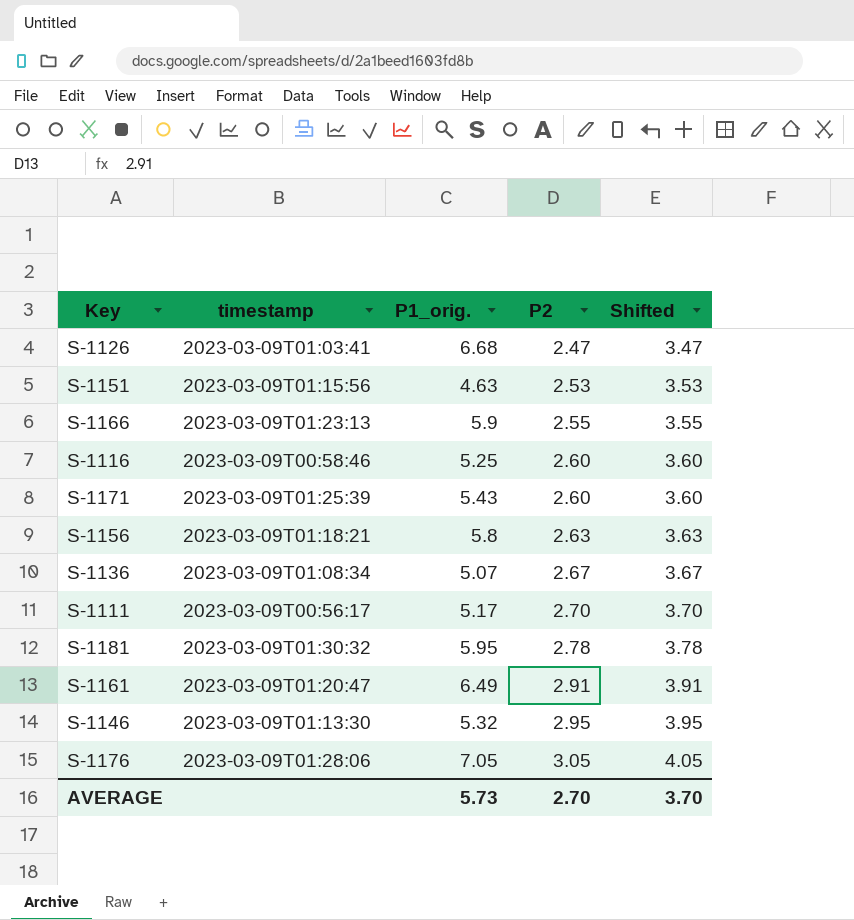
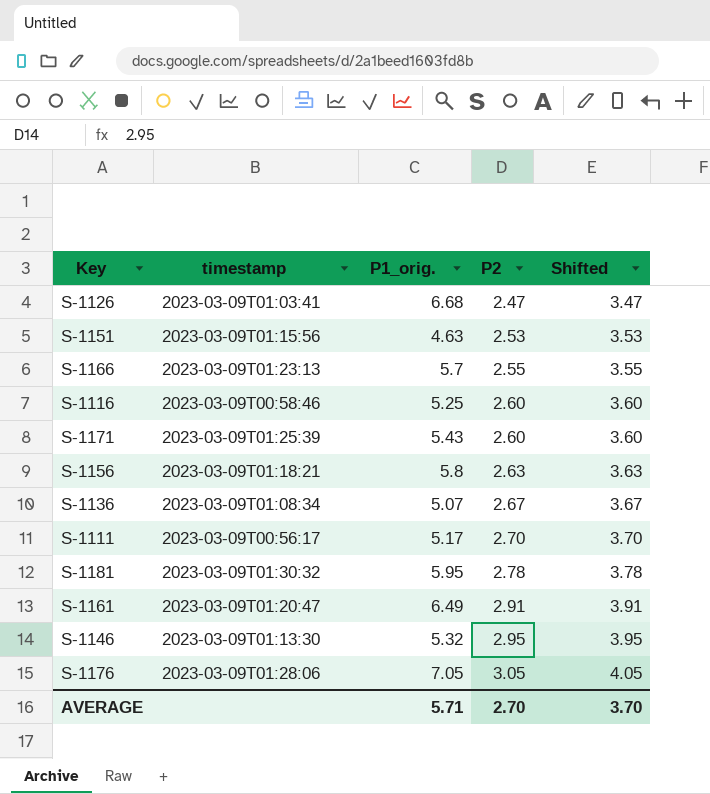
S-1166 | P1_orig.: 5.9 -> 5.7
AVERAGE | P1_orig.: 5.73 -> 5.71

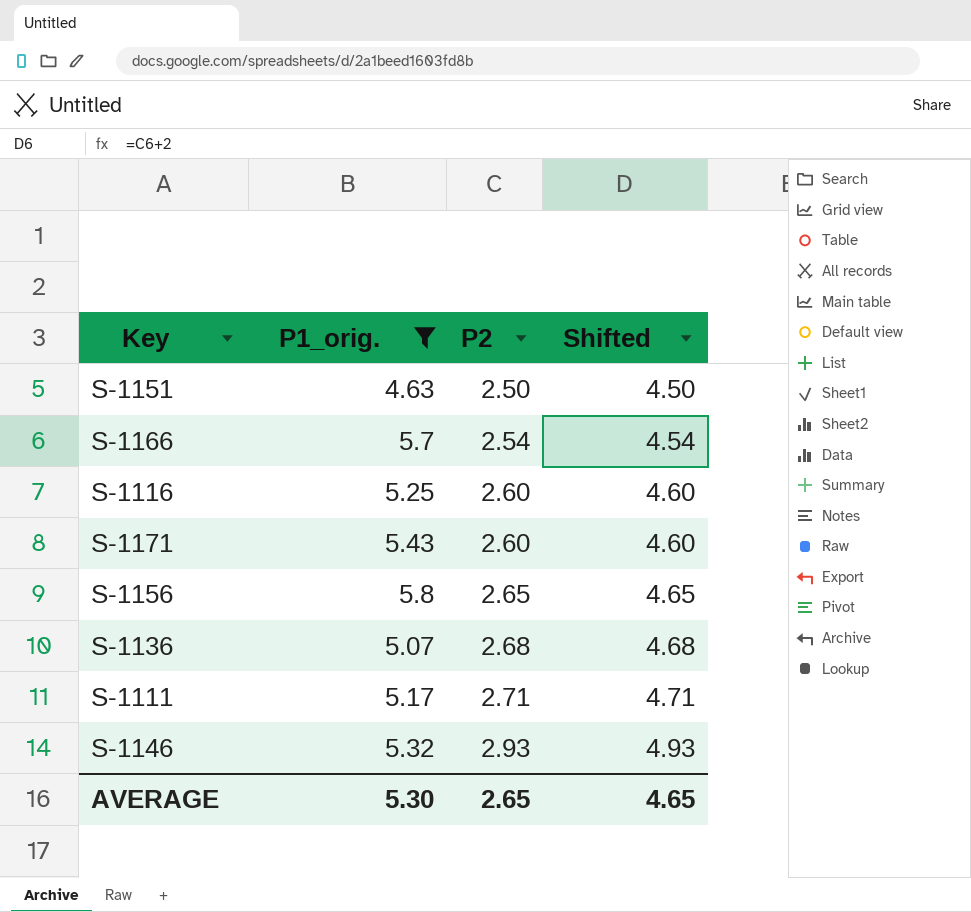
filter: none -> P1_orig. <= 5.8
column timestamp | position: 2 -> none
column Shifted | formula: [P2] + 1 -> [P2] + 2
S-1151 | P2: 2.53 -> 2.50
S-1166 | P2: 2.55 -> 2.54
S-1156 | P2: 2.63 -> 2.65
S-1136 | P2: 2.67 -> 2.68
S-1111 | P2: 2.70 -> 2.71
S-1146 | P2: 2.95 -> 2.93
AVERAGE | P1_orig.: 5.71 -> 5.30
AVERAGE | P2: 2.70 -> 2.65
AVERAGE | Shifted: 3.70 -> 4.65

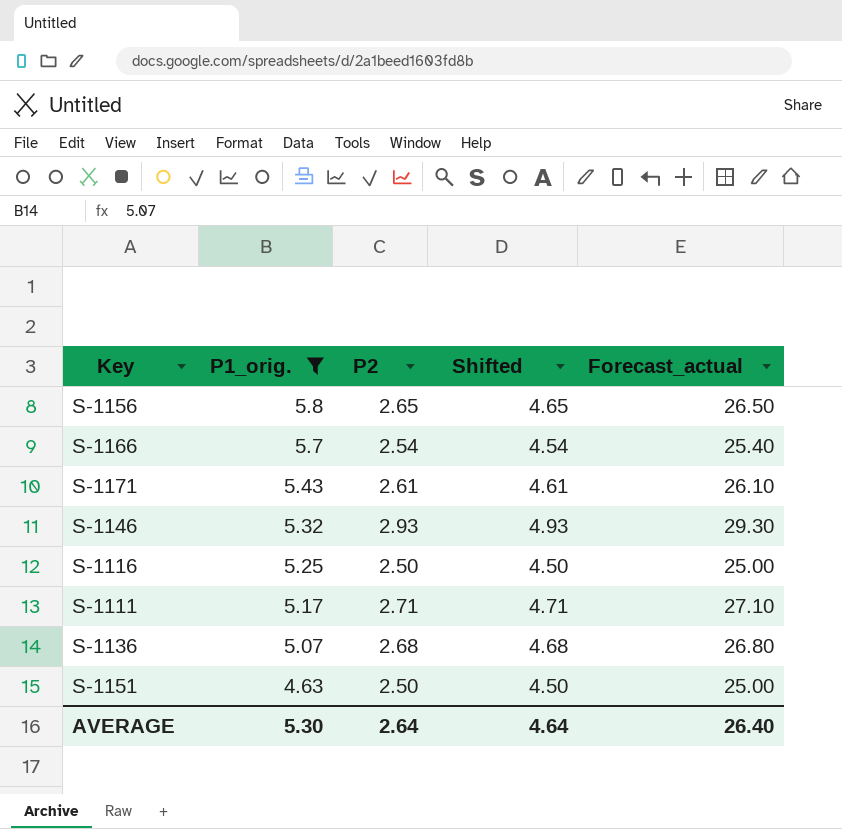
row order: P2 ascending -> P1_orig. descending
column Forecast_actual | formula: none -> [P2] * 10
S-1171 | P2: 2.60 -> 2.61
S-1171 | Shifted: 4.60 -> 4.61
S-1116 | P2: 2.60 -> 2.50
S-1116 | Shifted: 4.60 -> 4.50
AVERAGE | P2: 2.65 -> 2.64
AVERAGE | Shifted: 4.65 -> 4.64

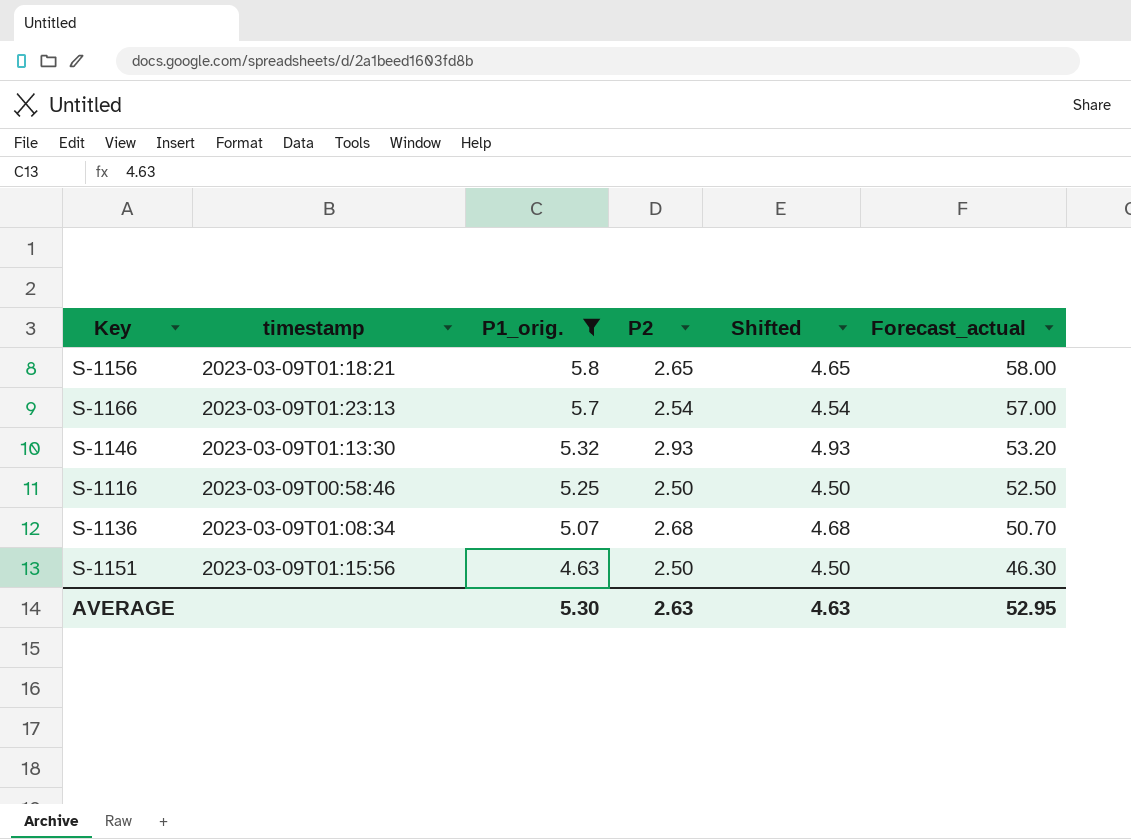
column timestamp | position: none -> 2
column Forecast_actual | formula: [P2] * 10 -> [P1_orig.] * 10
row S-1171: 5.43 | 2.61 | 4.61 | 26.10 -> none
row S-1111: 5.17 | 2.71 | 4.71 | 27.10 -> none
AVERAGE | P2: 2.64 -> 2.63
AVERAGE | Shifted: 4.64 -> 4.63
AVERAGE | Forecast_actual: 26.40 -> 52.95

